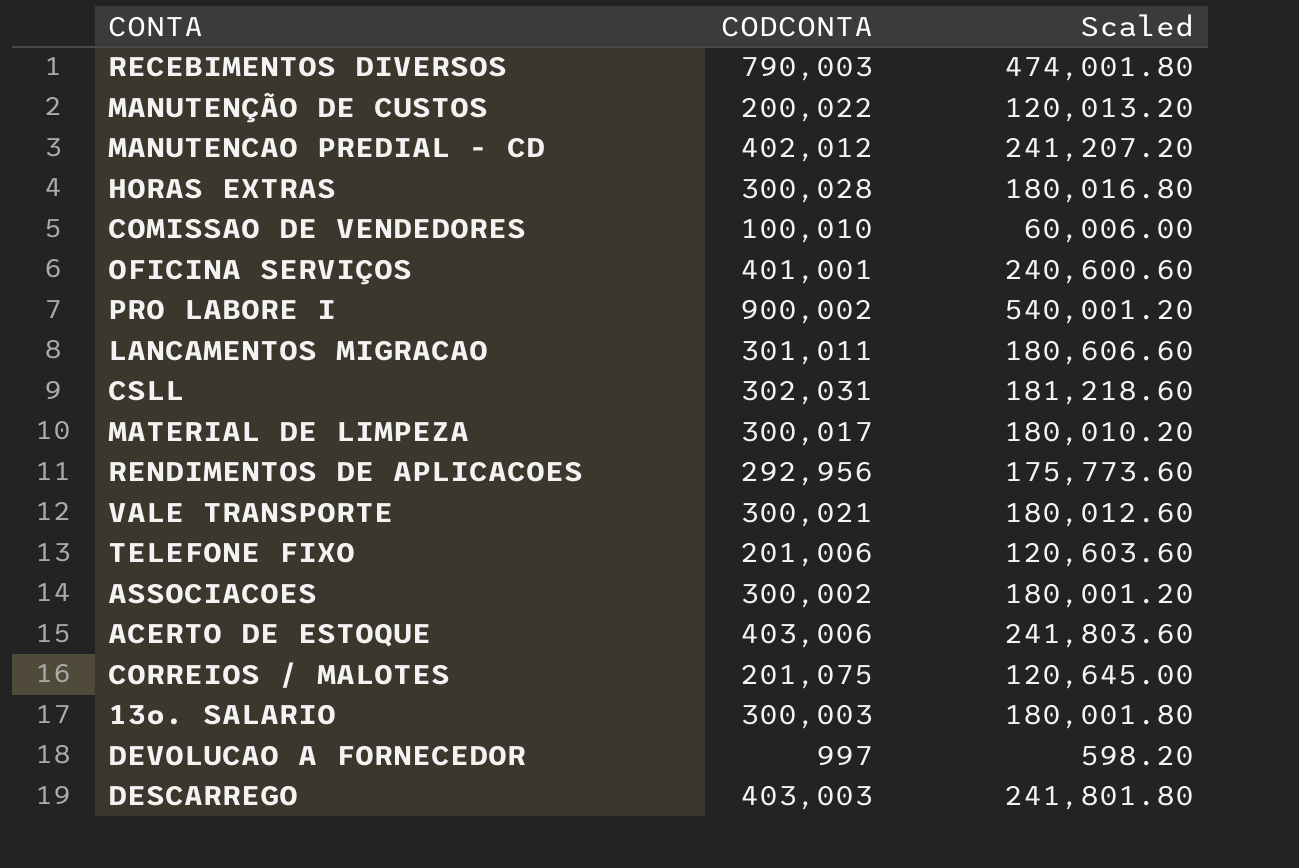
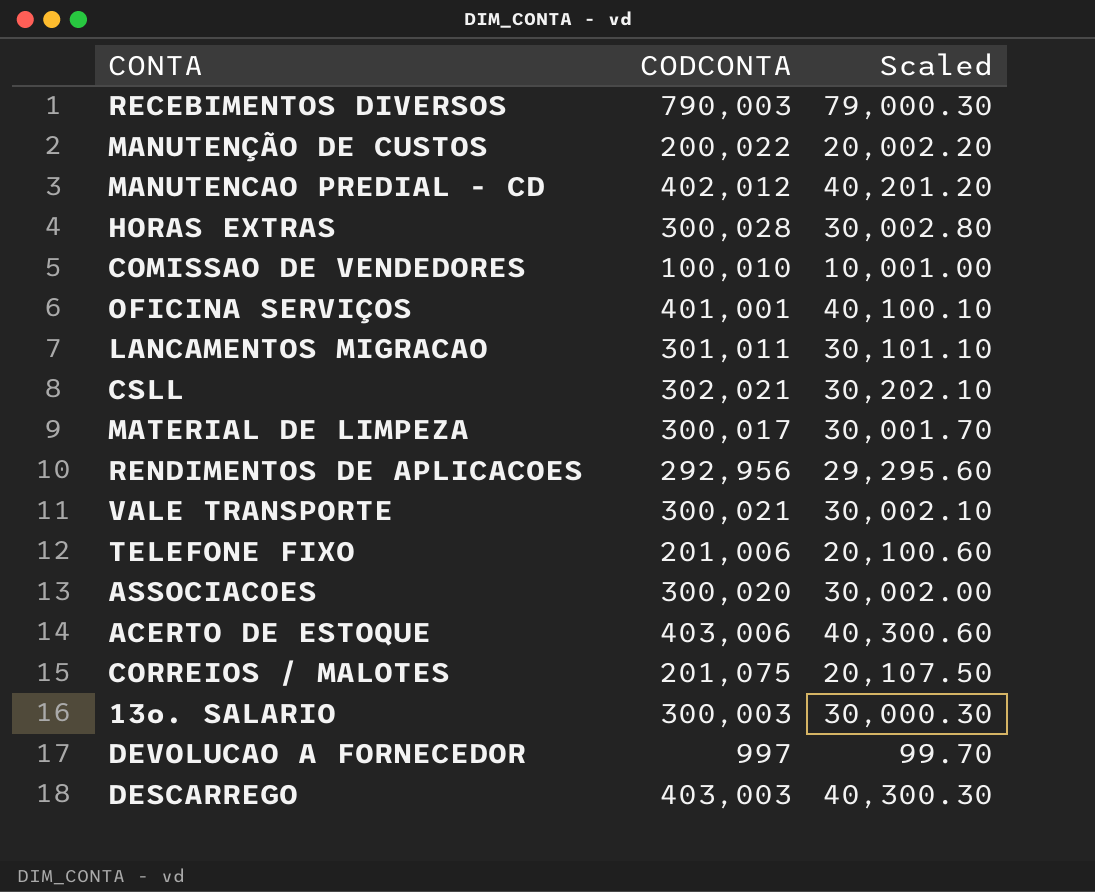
column Scaled | formula: [CODCONTA] * 0.6 -> [CODCONTA] * 0.1
row PRO LABORE I: 900,002 | 540,001.20 -> none
CSLL | CODCONTA: 302,031 -> 302,021
ASSOCIACOES | CODCONTA: 300,002 -> 300,020

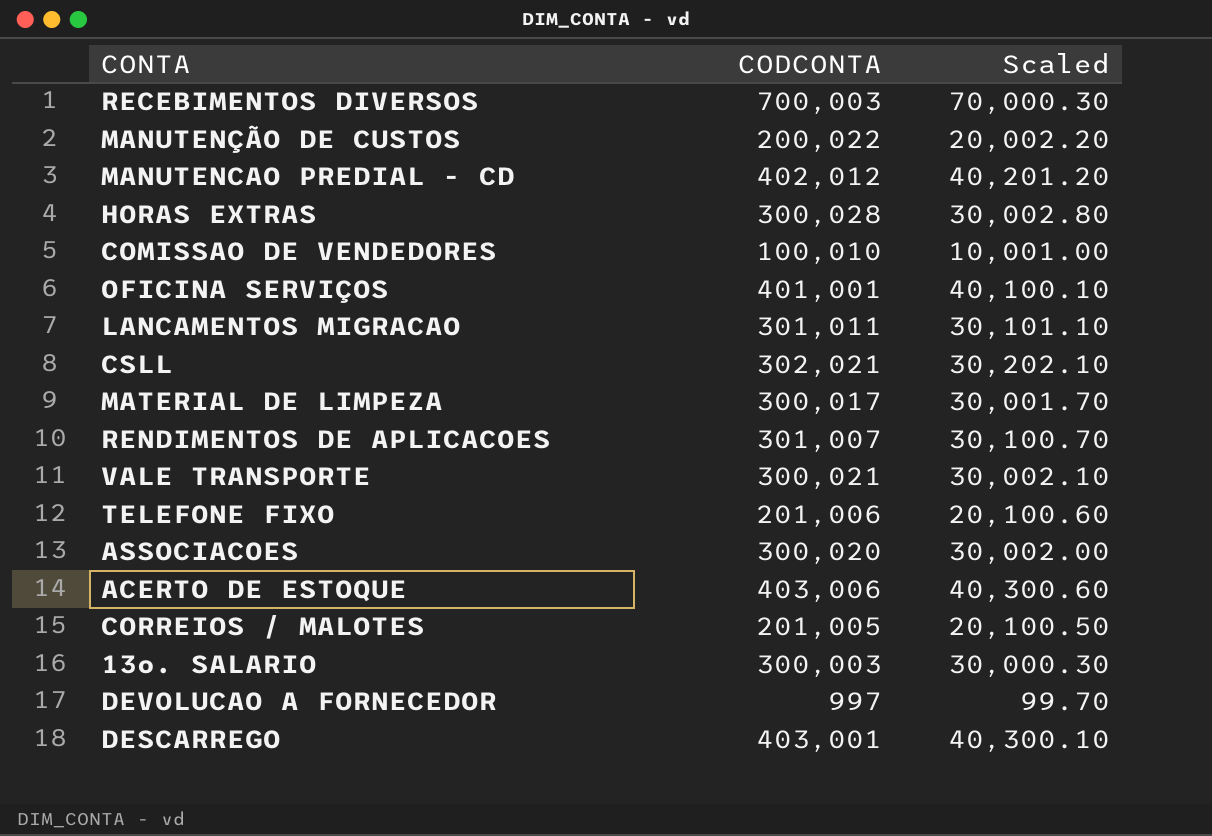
RECEBIMENTOS DIVERSOS | CODCONTA: 790,003 -> 700,003
RECEBIMENTOS DIVERSOS | Scaled: 79,000.30 -> 70,000.30
RENDIMENTOS DE APLICACOES | CODCONTA: 292,956 -> 301,007
RENDIMENTOS DE APLICACOES | Scaled: 29,295.60 -> 30,100.70
CORREIOS / MALOTES | CODCONTA: 201,075 -> 201,005
CORREIOS / MALOTES | Scaled: 20,107.50 -> 20,100.50
DESCARREGO | CODCONTA: 403,003 -> 403,001
DESCARREGO | Scaled: 40,300.30 -> 40,300.10

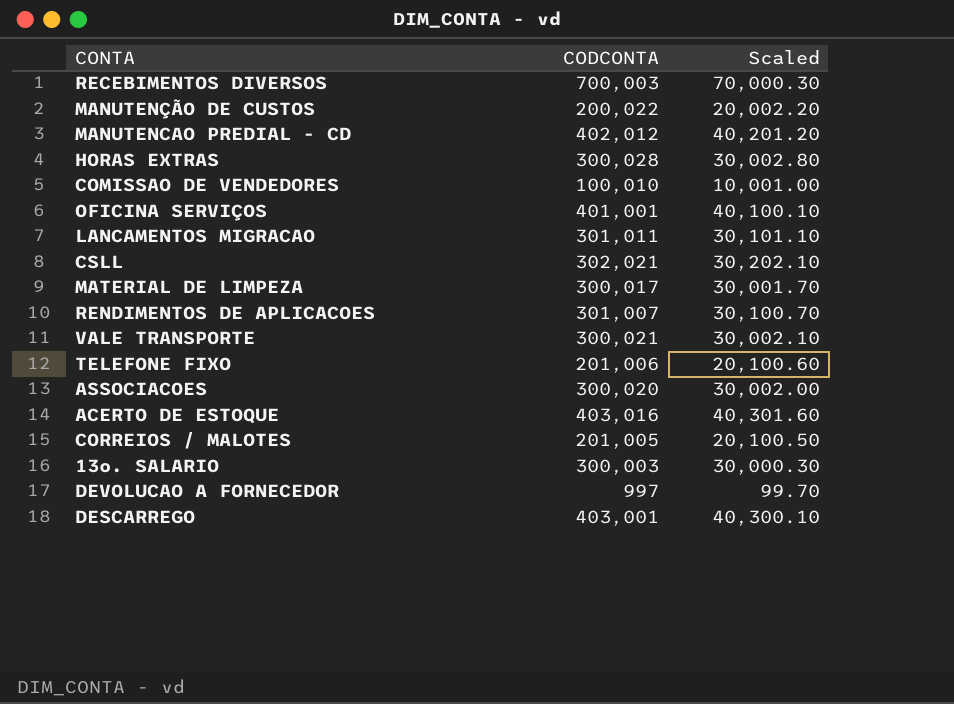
ACERTO DE ESTOQUE | CODCONTA: 403,006 -> 403,016
ACERTO DE ESTOQUE | Scaled: 40,300.60 -> 40,301.60

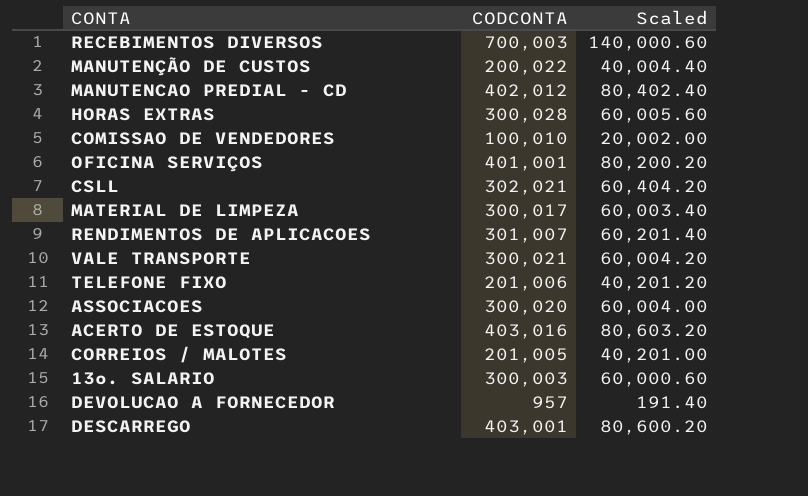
column Scaled | formula: [CODCONTA] * 0.1 -> [CODCONTA] * 0.2
row LANCAMENTOS MIGRACAO: 301,011 | 30,101.10 -> none
DEVOLUCAO A FORNECEDOR | CODCONTA: 997 -> 957

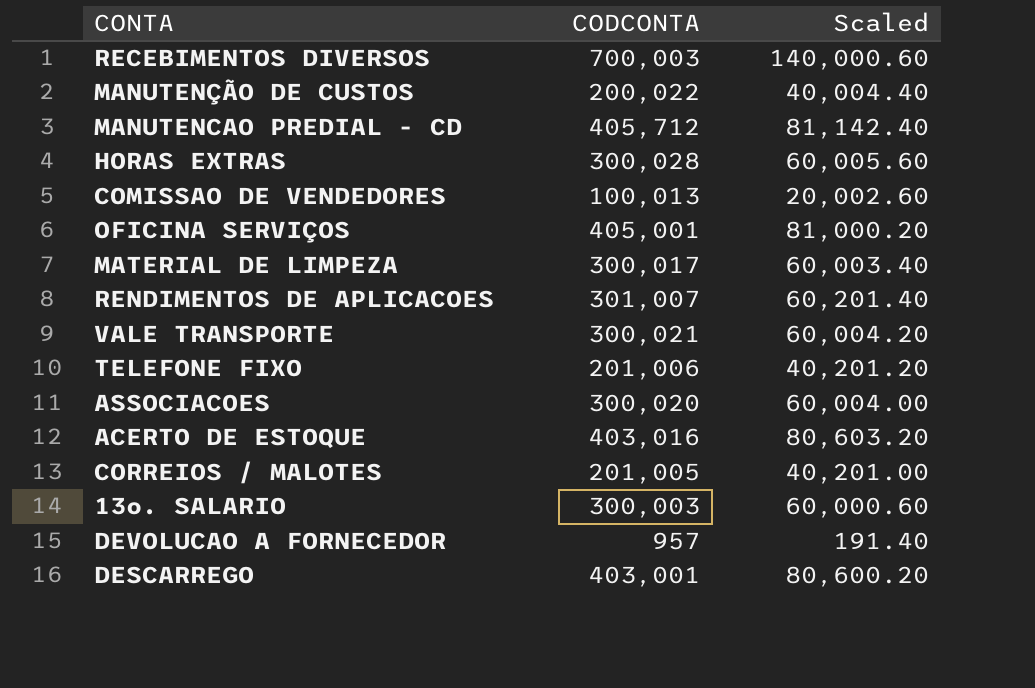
row CSLL: 302,021 | 60,404.20 -> none
MANUTENCAO PREDIAL - CD | CODCONTA: 402,012 -> 405,712
MANUTENCAO PREDIAL - CD | Scaled: 80,402.40 -> 81,142.40
COMISSAO DE VENDEDORES | CODCONTA: 100,010 -> 100,013
COMISSAO DE VENDEDORES | Scaled: 20,002.00 -> 20,002.60
OFICINA SERVIÇOS | CODCONTA: 401,001 -> 405,001
OFICINA SERVIÇOS | Scaled: 80,200.20 -> 81,000.20

